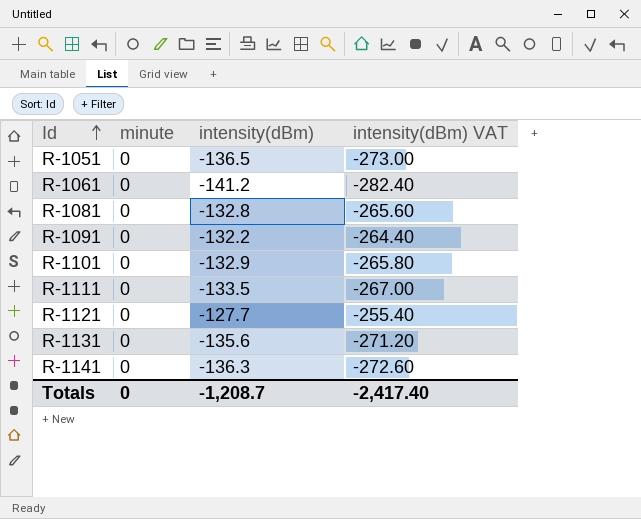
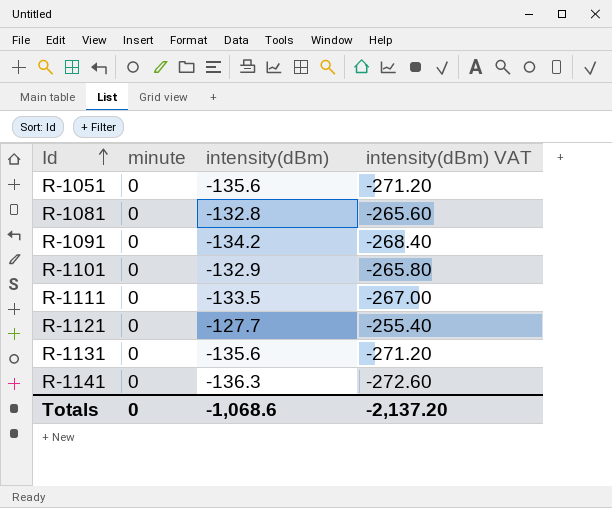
row R-1061: 0 | -141.2 | -282.40 -> none
R-1051 | intensity(dBm): -136.5 -> -135.6
R-1051 | intensity(dBm) VAT: -273.00 -> -271.20
R-1091 | intensity(dBm): -132.2 -> -134.2
R-1091 | intensity(dBm) VAT: -264.40 -> -268.40
Totals | intensity(dBm): -1,208.7 -> -1,068.6
Totals | intensity(dBm) VAT: -2,417.40 -> -2,137.20

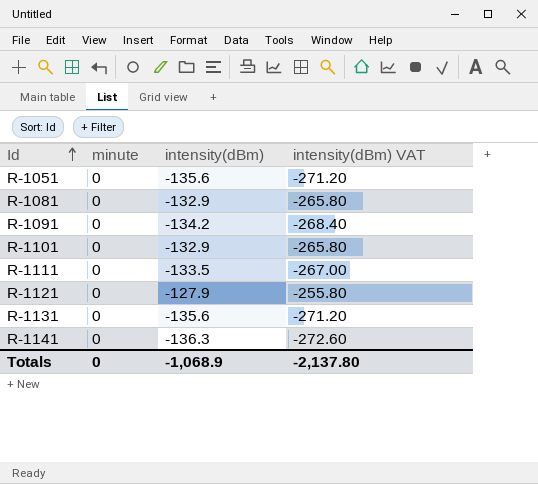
R-1081 | intensity(dBm): -132.8 -> -132.9
R-1081 | intensity(dBm) VAT: -265.60 -> -265.80
R-1121 | intensity(dBm): -127.7 -> -127.9
R-1121 | intensity(dBm) VAT: -255.40 -> -255.80
Totals | intensity(dBm): -1,068.6 -> -1,068.9
Totals | intensity(dBm) VAT: -2,137.20 -> -2,137.80

